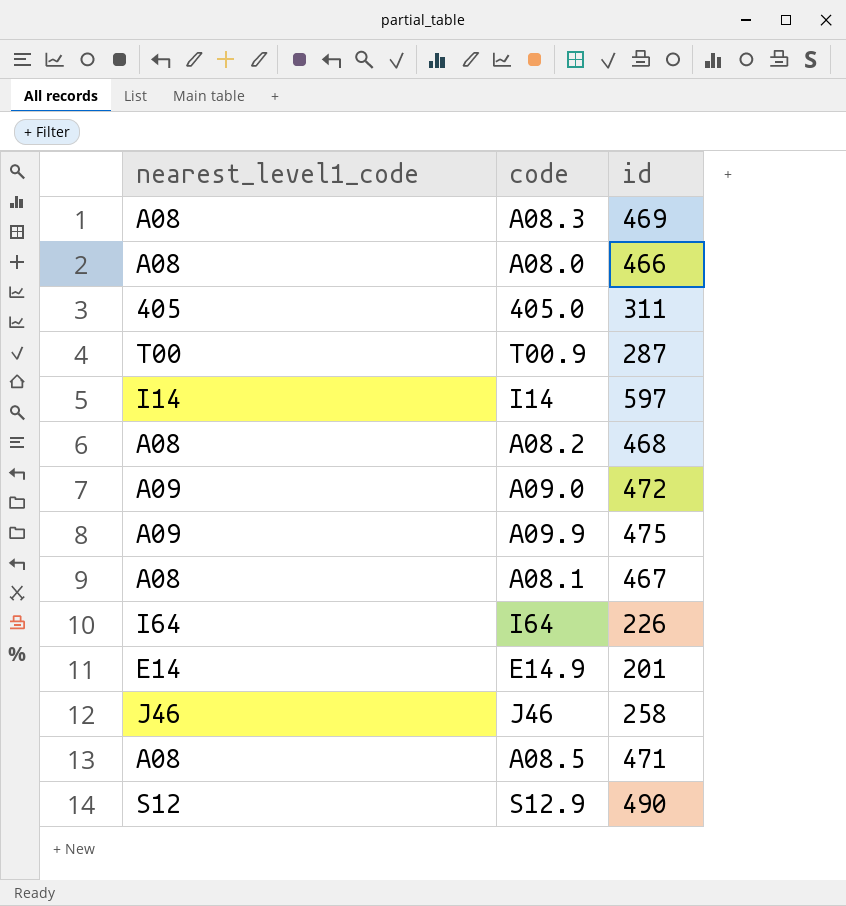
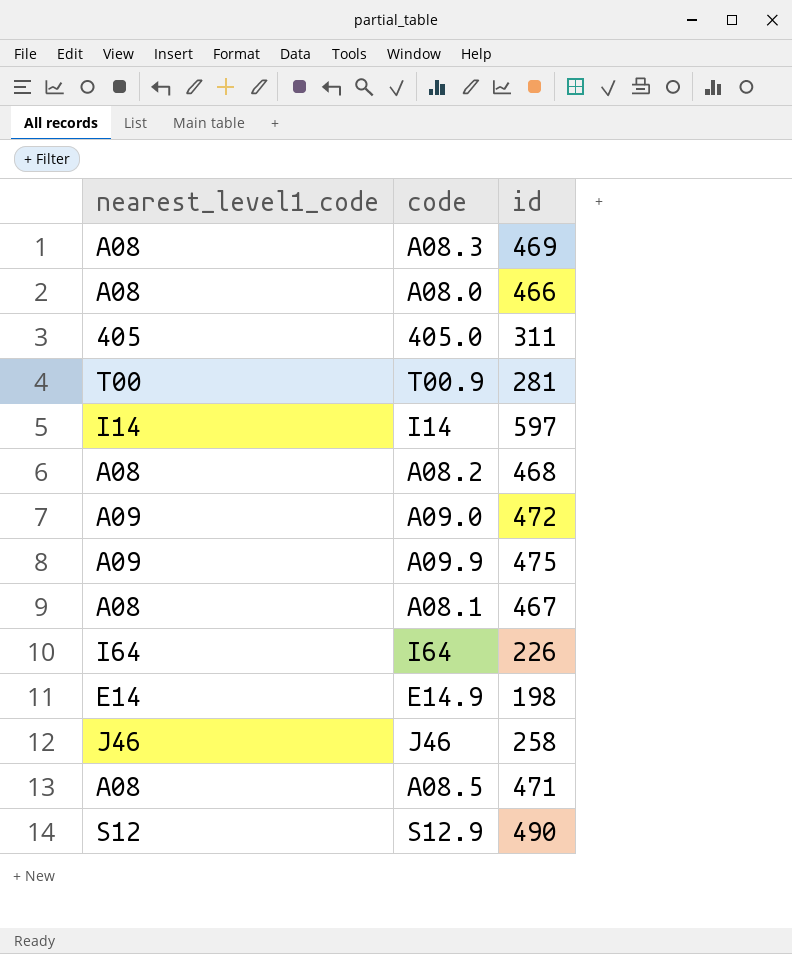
T00.9 | id: 287 -> 281
E14.9 | id: 201 -> 198

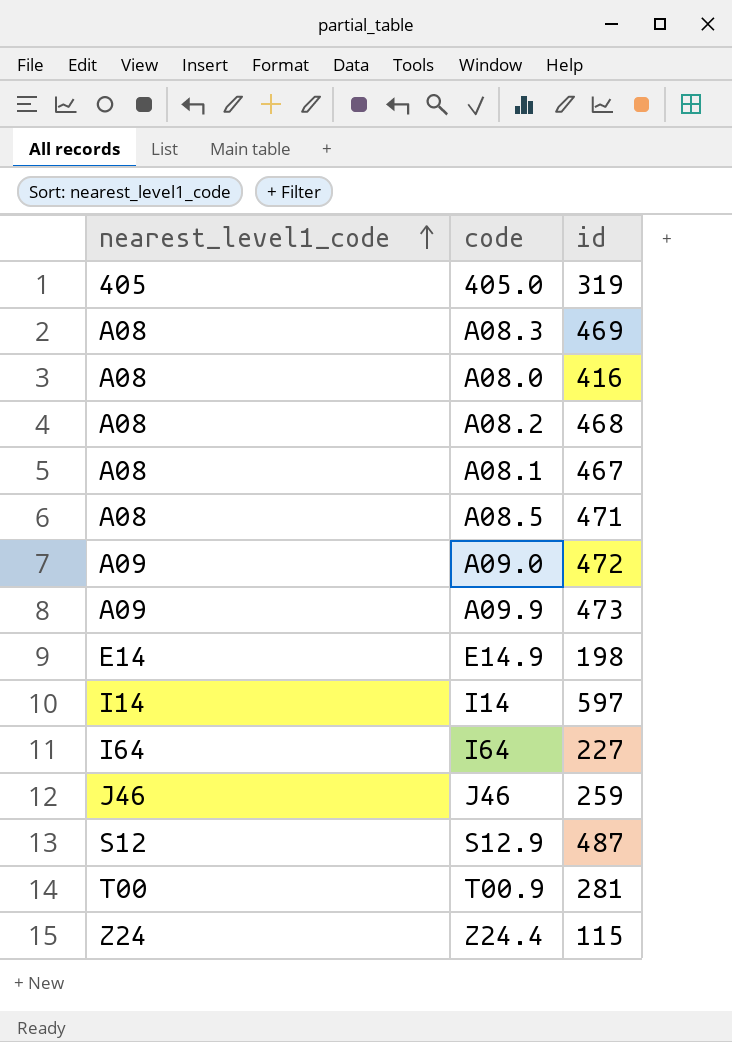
row order: none -> nearest_level1_code ascending
405.0 | id: 311 -> 319
A08.0 | id: 466 -> 416
A09.9 | id: 475 -> 473
I64 | id: 226 -> 227
J46 | id: 258 -> 259
S12.9 | id: 490 -> 487
row Z24.4: none -> Z24 | 115

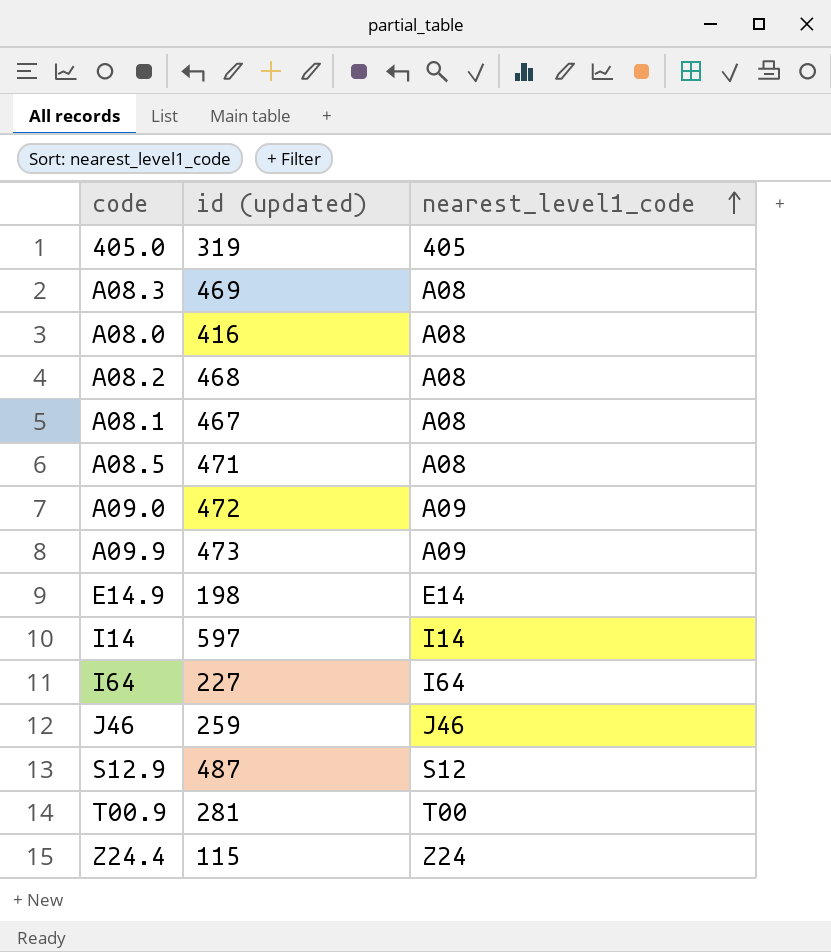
column name: id -> id (updated)
column nearest_level1_code | position: 1 -> 3

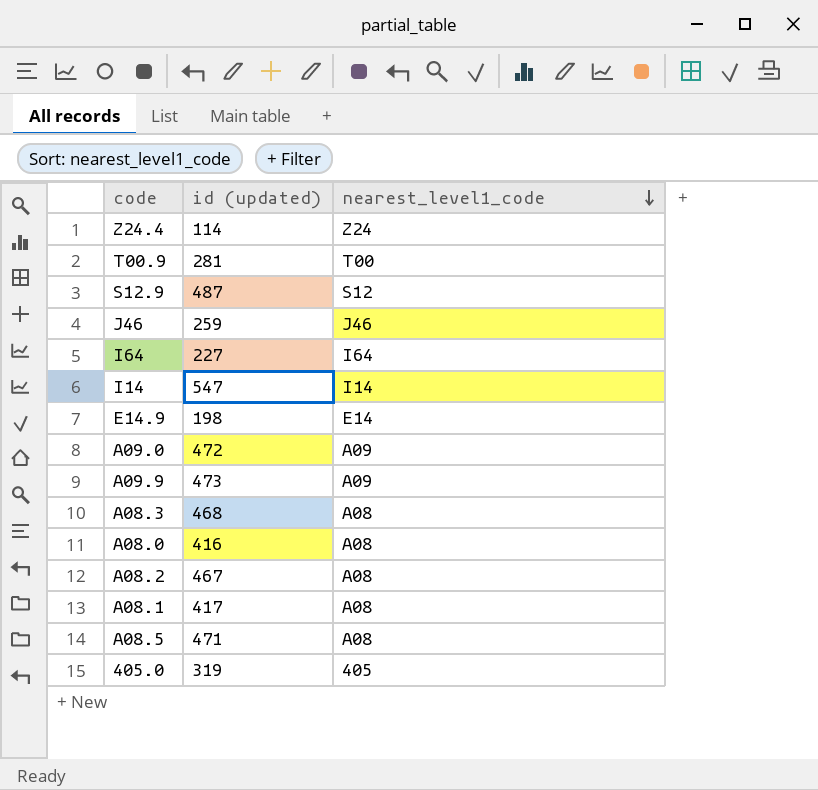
row order: nearest_level1_code ascending -> nearest_level1_code descending
Z24.4 | id (updated): 115 -> 114
I14 | id (updated): 597 -> 547
A08.3 | id (updated): 469 -> 468
A08.2 | id (updated): 468 -> 467
A08.1 | id (updated): 467 -> 417

